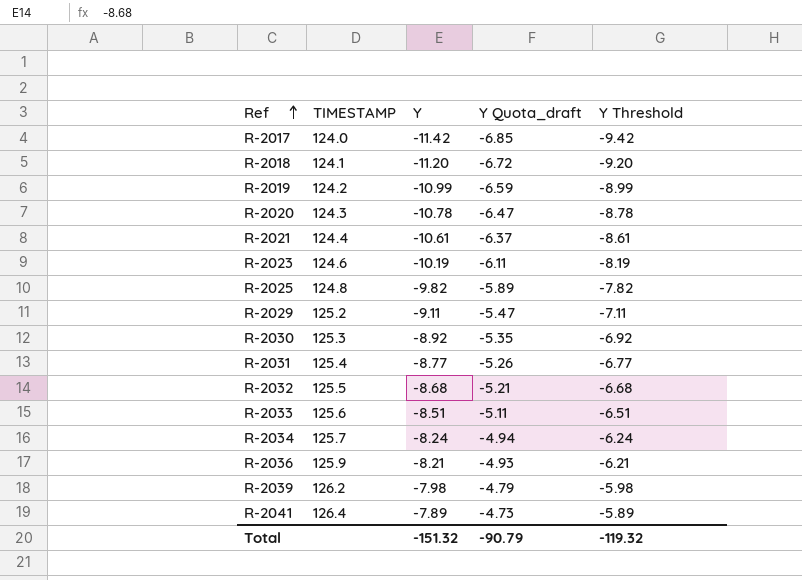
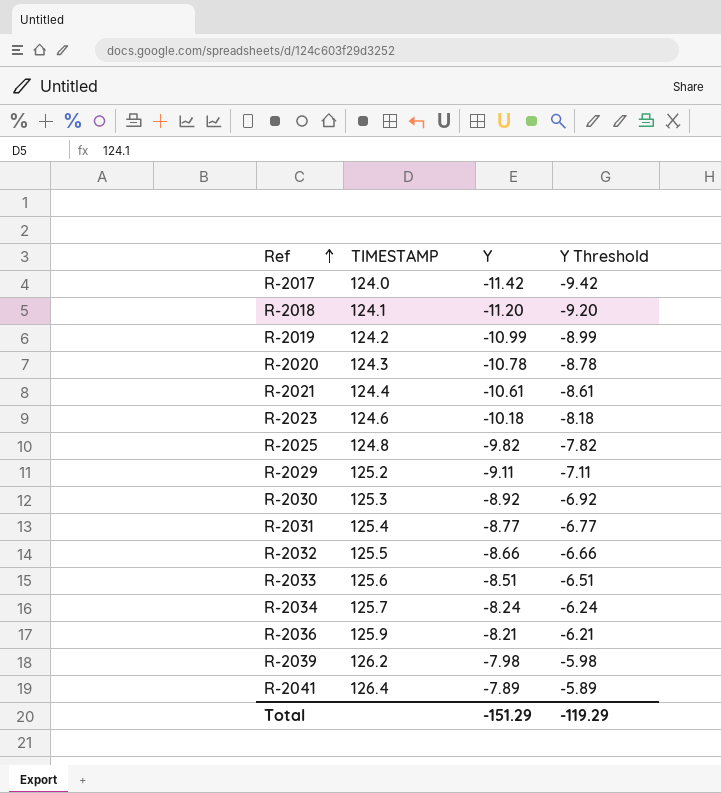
column Y Quota_draft | formula: [Y] * 0.6 -> none
R-2023 | Y: -10.19 -> -10.18
R-2023 | Y Threshold: -8.19 -> -8.18
R-2032 | Y: -8.68 -> -8.66
R-2032 | Y Threshold: -6.68 -> -6.66
Total | Y: -151.32 -> -151.29
Total | Y Threshold: -119.32 -> -119.29

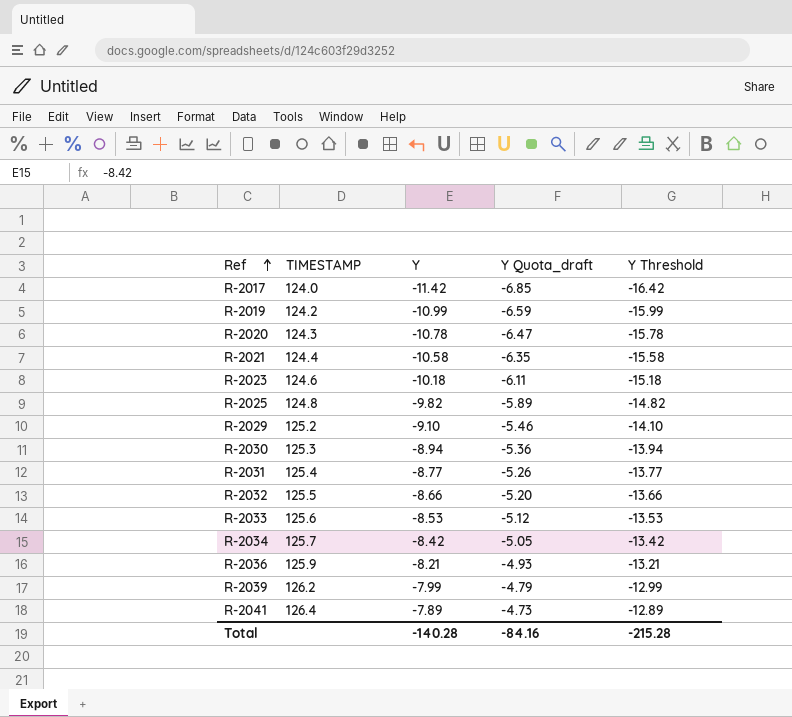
column Y Quota_draft | formula: none -> [Y] * 0.6
column Y Threshold | formula: [Y] + 2 -> [Y] - 5
row R-2018: 124.1 | -11.20 | -9.20 -> none
R-2021 | Y: -10.61 -> -10.58
R-2029 | Y: -9.11 -> -9.10
R-2030 | Y: -8.92 -> -8.94
R-2033 | Y: -8.51 -> -8.53
R-2034 | Y: -8.24 -> -8.42
R-2039 | Y: -7.98 -> -7.99
Total | Y: -151.29 -> -140.28
Total | Y Threshold: -119.29 -> -215.28

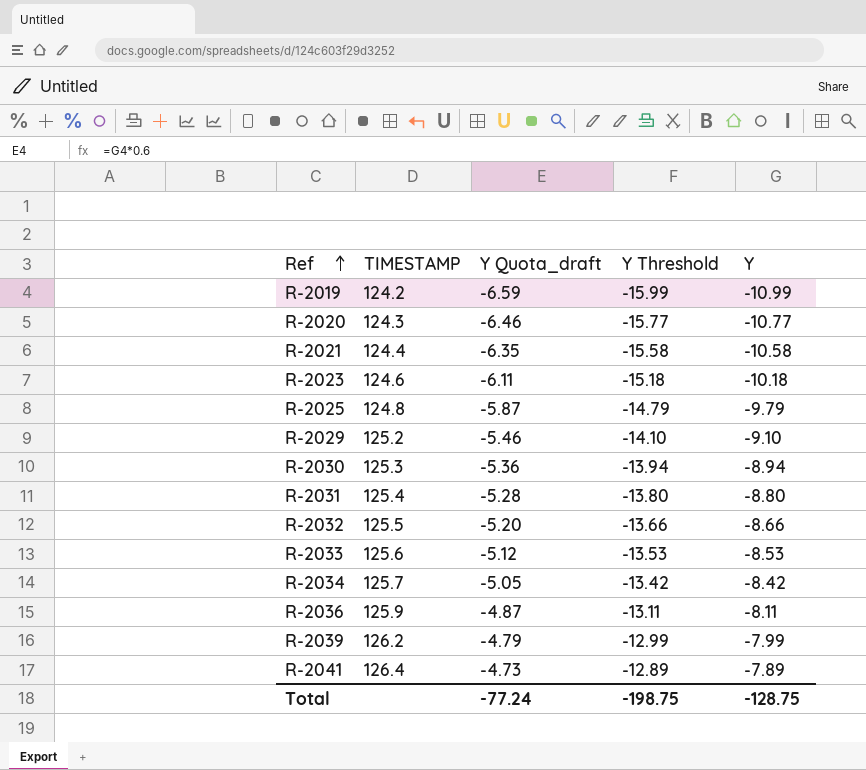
column Y | position: 3 -> 5
row R-2017: 124.0 | -11.42 | -6.85 | -16.42 -> none
R-2020 | Y Quota_draft: -6.47 -> -6.46
R-2020 | Y Threshold: -15.78 -> -15.77
R-2020 | Y: -10.78 -> -10.77
R-2025 | Y Quota_draft: -5.89 -> -5.87
R-2025 | Y Threshold: -14.82 -> -14.79
R-2025 | Y: -9.82 -> -9.79
R-2031 | Y Quota_draft: -5.26 -> -5.28
R-2031 | Y Threshold: -13.77 -> -13.80
R-2031 | Y: -8.77 -> -8.80
R-2036 | Y Quota_draft: -4.93 -> -4.87
R-2036 | Y Threshold: -13.21 -> -13.11
R-2036 | Y: -8.21 -> -8.11
Total | Y Quota_draft: -84.16 -> -77.24
Total | Y Threshold: -215.28 -> -198.75
Total | Y: -140.28 -> -128.75

